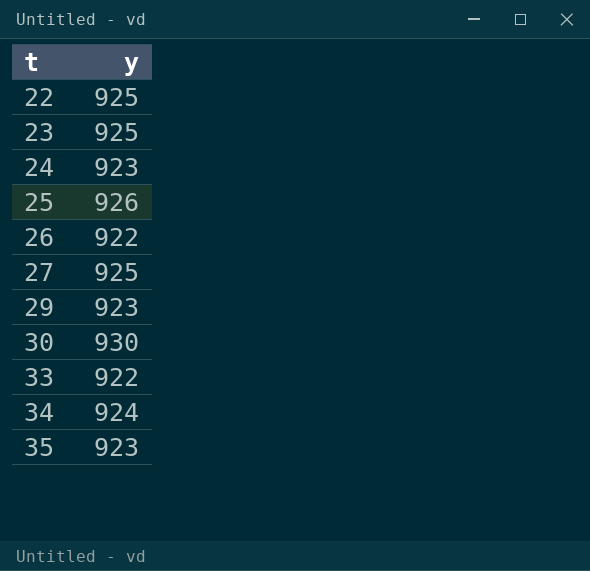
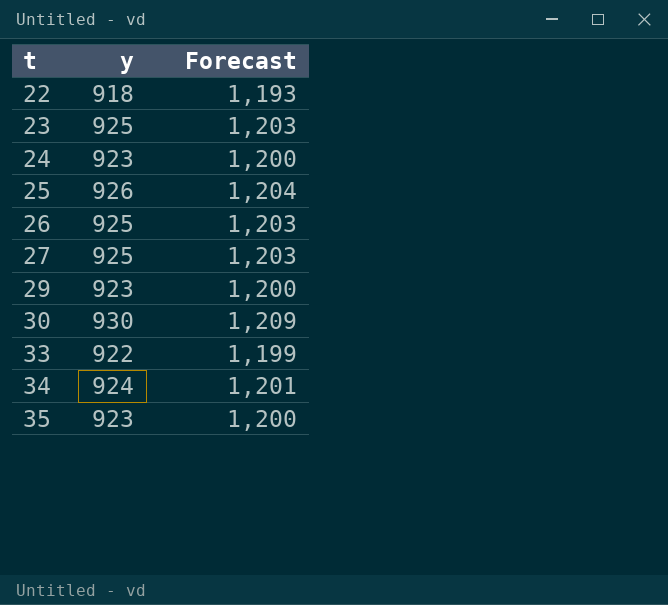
column Forecast | formula: none -> [y] * 1.3
22 | y: 925 -> 918
26 | y: 922 -> 925

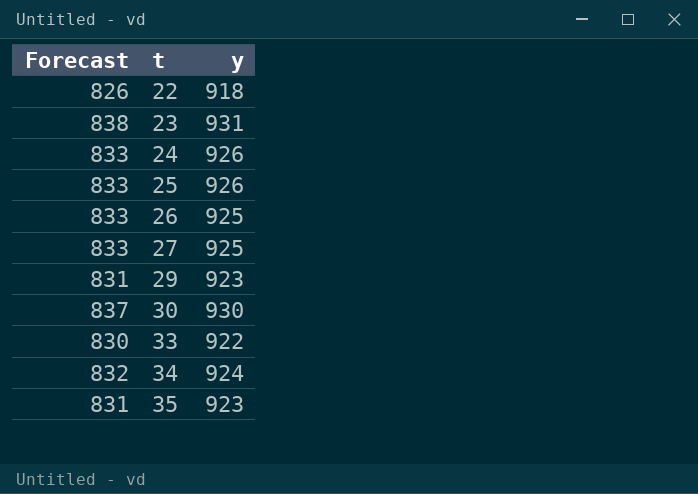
column Forecast | formula: [y] * 1.3 -> [y] * 0.9
column Forecast | position: 3 -> 1
23 | y: 925 -> 931
24 | y: 923 -> 926

